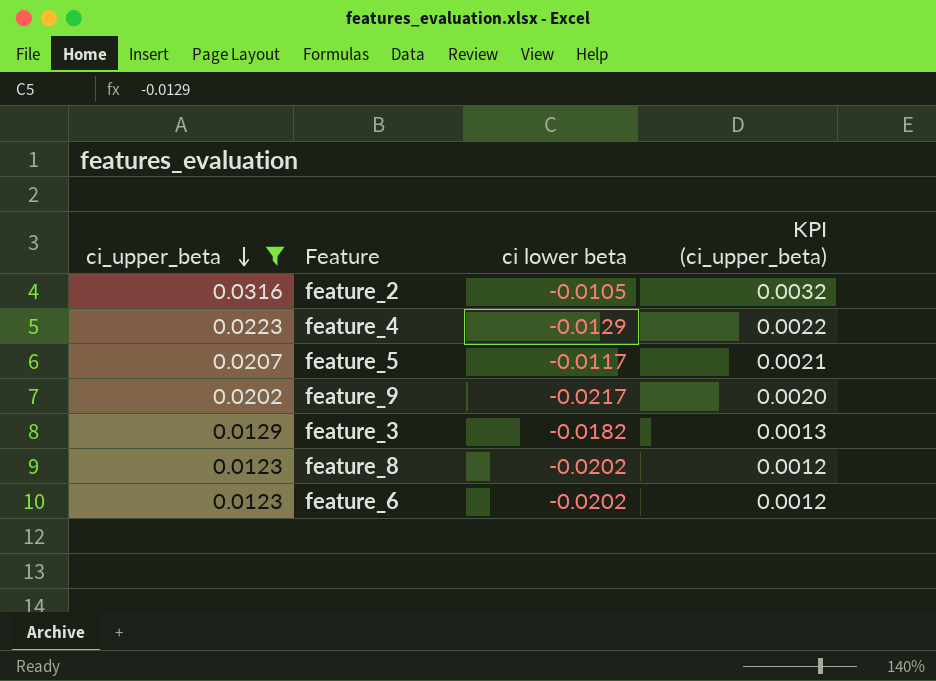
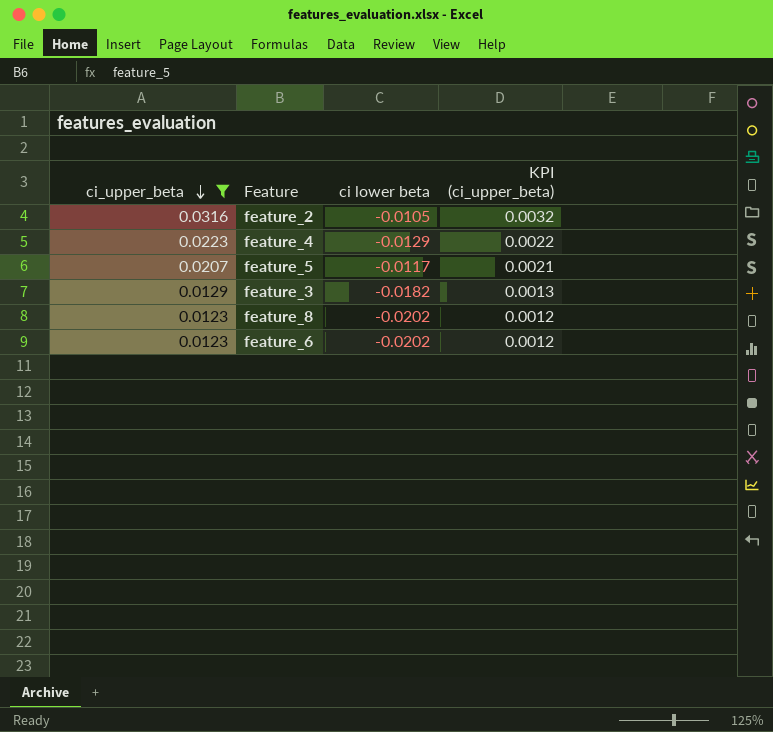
row feature_9: 0.0202 | -0.0217 | 0.0020 -> none

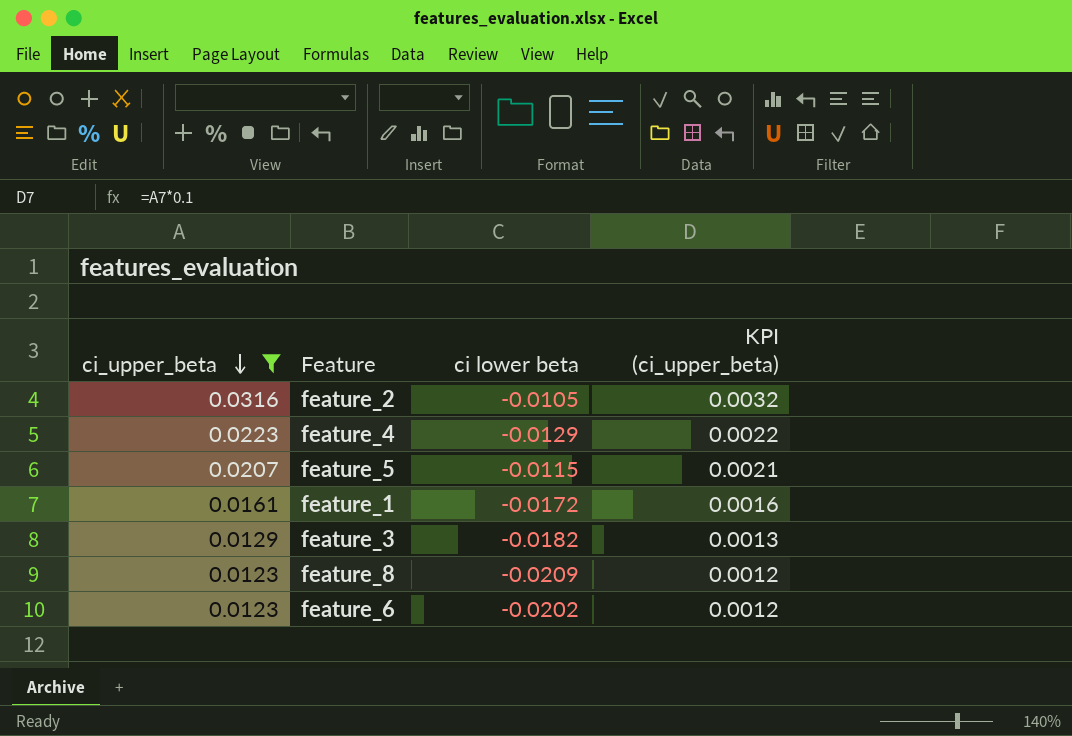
feature_5 | ci lower beta: -0.0117 -> -0.0115
row feature_1: none -> 0.0161 | -0.0172 | 0.0016
feature_8 | ci lower beta: -0.0202 -> -0.0209

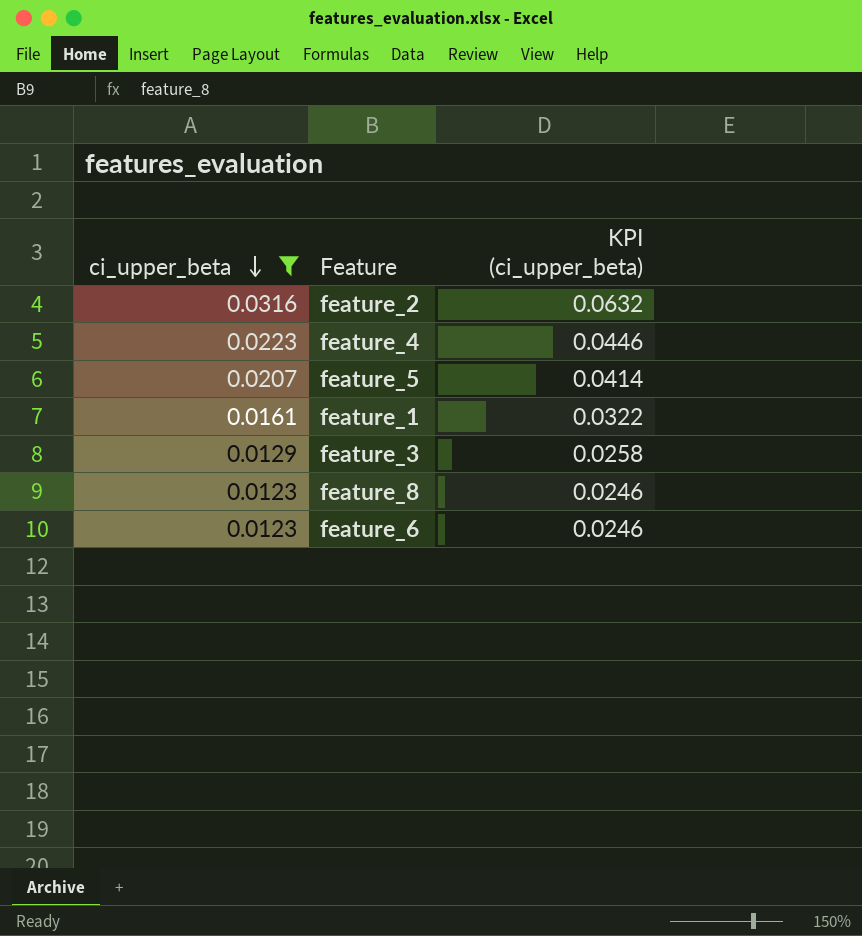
column ci lower beta | position: 3 -> none
column KPI (ci_upper_beta) | formula: [ci_upper_beta] * 0.1 -> [ci_upper_beta] * 2

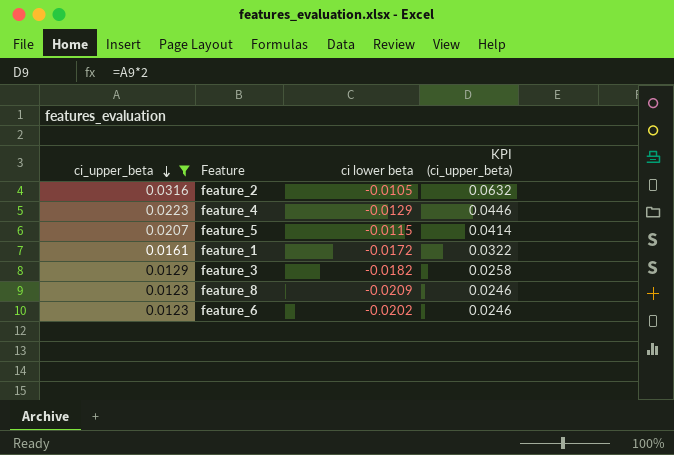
column ci lower beta | position: none -> 3

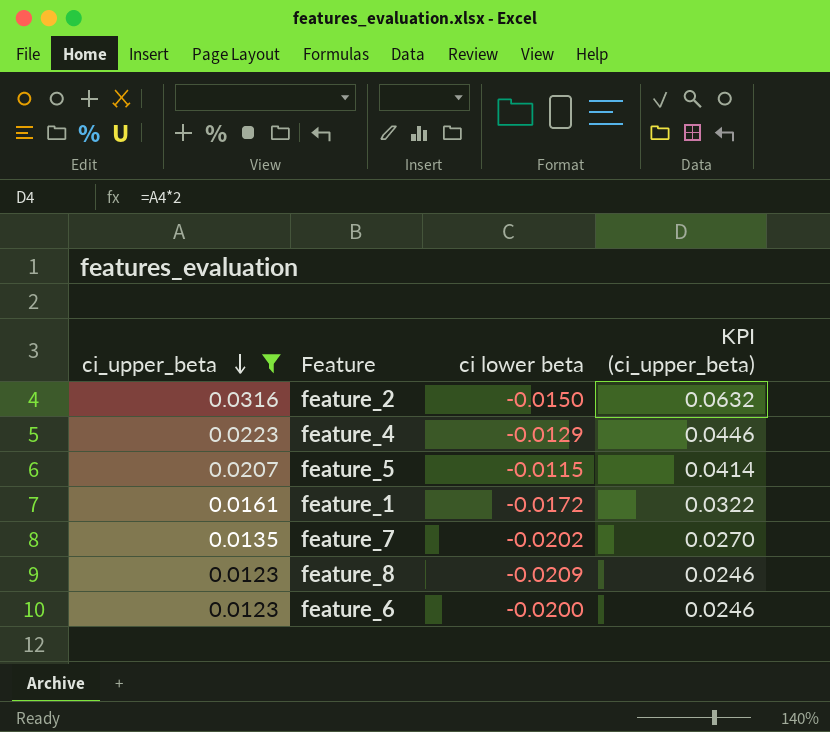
row feature_3: 0.0129 | -0.0182 | 0.0258 -> none
feature_2 | ci lower beta: -0.0105 -> -0.0150
row feature_7: none -> 0.0135 | -0.0202 | 0.0270
feature_6 | ci lower beta: -0.0202 -> -0.0200

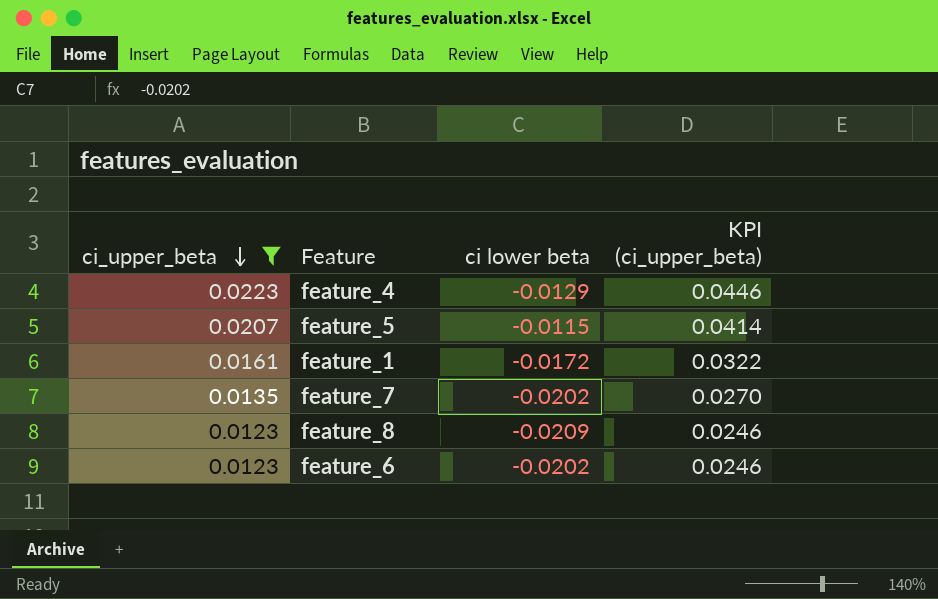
row feature_2: 0.0316 | -0.0150 | 0.0632 -> none
feature_6 | ci lower beta: -0.0200 -> -0.0202

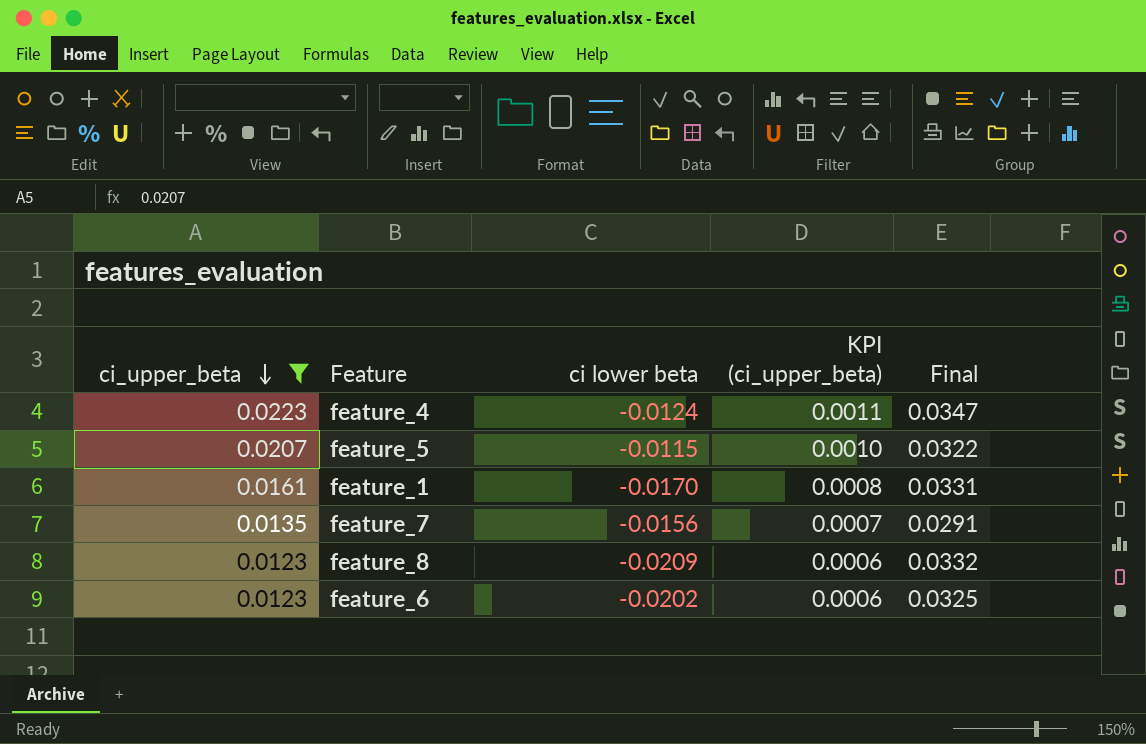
column KPI (ci_upper_beta) | formula: [ci_upper_beta] * 2 -> [ci_upper_beta] * 0.05
column Final | formula: none -> [ci_upper_beta] - [ci lower beta]
feature_4 | ci lower beta: -0.0129 -> -0.0124
feature_1 | ci lower beta: -0.0172 -> -0.0170
feature_7 | ci lower beta: -0.0202 -> -0.0156

